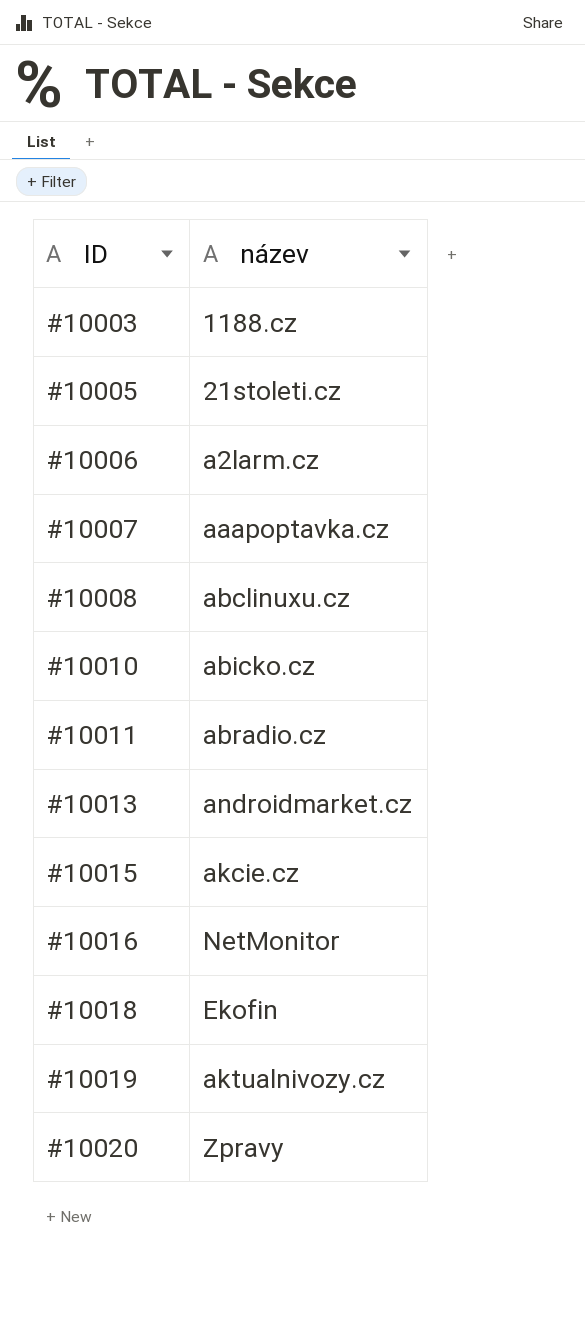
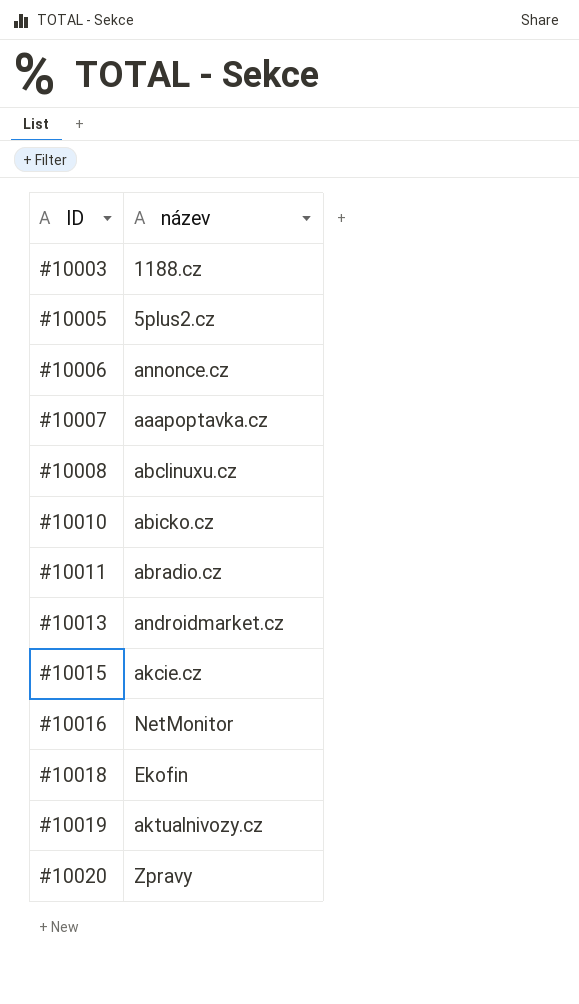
#10005 | název: 21stoleti.cz -> 5plus2.cz
#10006 | název: a2larm.cz -> annonce.cz

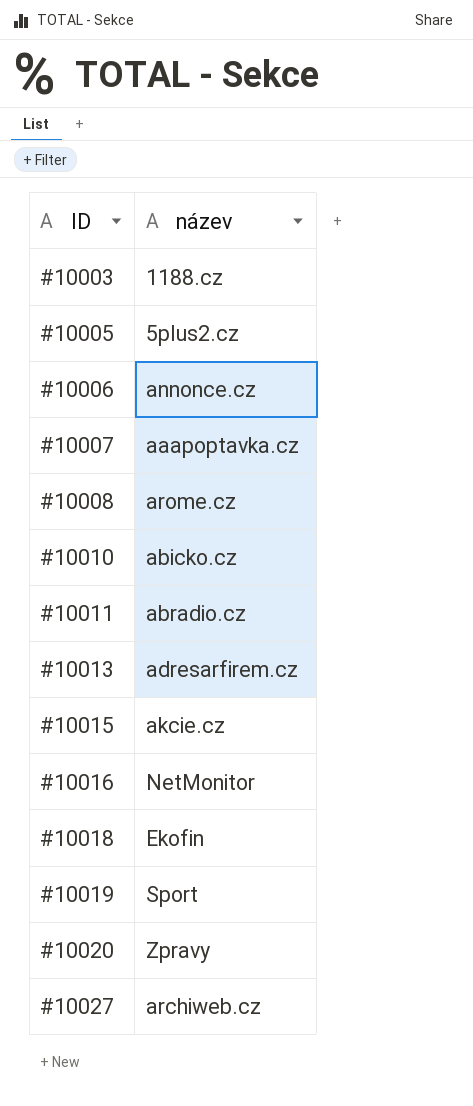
#10008 | název: abclinuxu.cz -> arome.cz
#10013 | název: androidmarket.cz -> adresarfirem.cz
#10019 | název: aktualnivozy.cz -> Sport
row #10027: none -> archiweb.cz

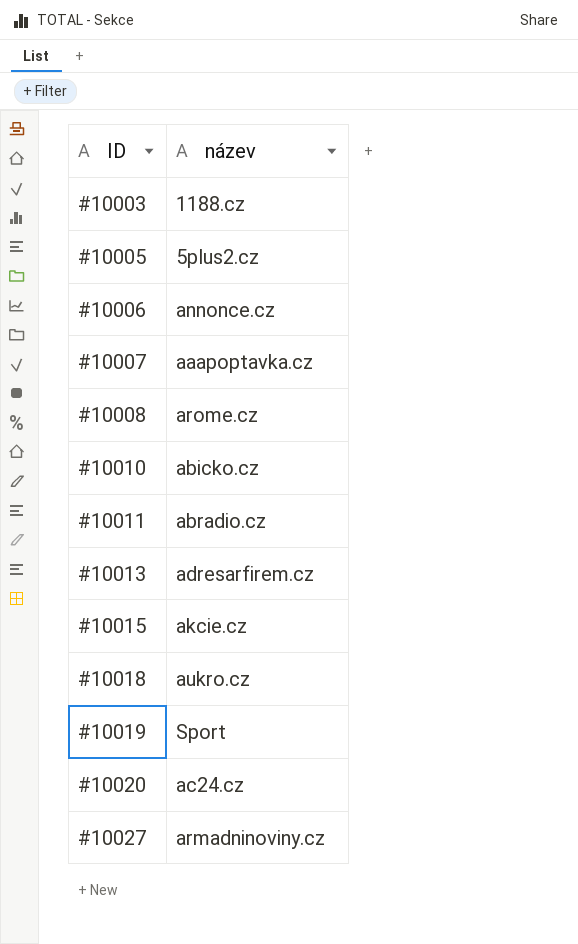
row #10016: NetMonitor -> none
#10018 | název: Ekofin -> aukro.cz
#10020 | název: Zpravy -> ac24.cz
#10027 | název: archiweb.cz -> armadninoviny.cz

